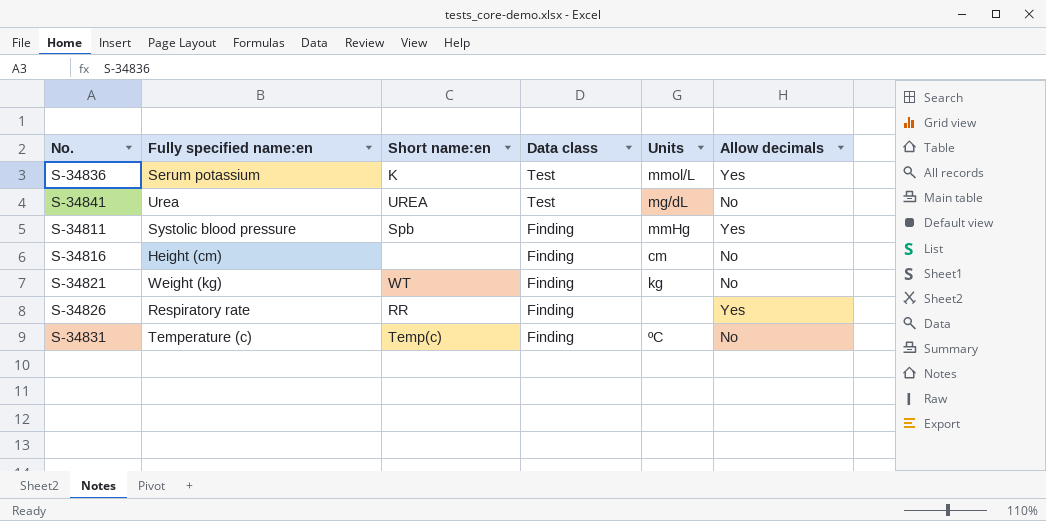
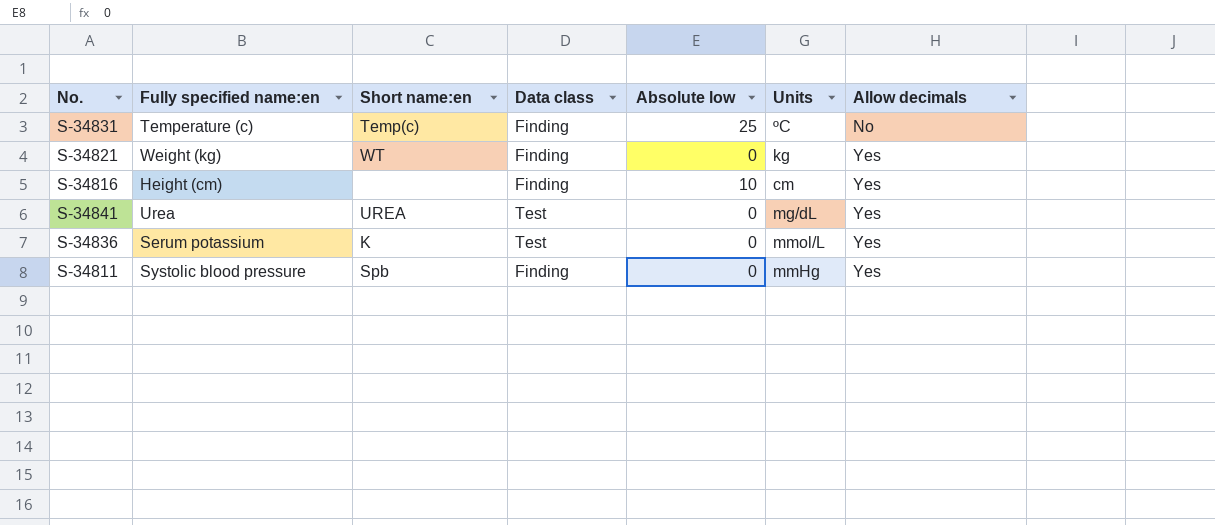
row order: Data class descending -> Allow decimals ascending
column Absolute low | position: none -> 5
row S-34826: Respiratory rate | RR | Finding | none | Yes -> none
S-34821 | Allow decimals: No -> Yes
S-34816 | Allow decimals: No -> Yes
S-34841 | Allow decimals: No -> Yes

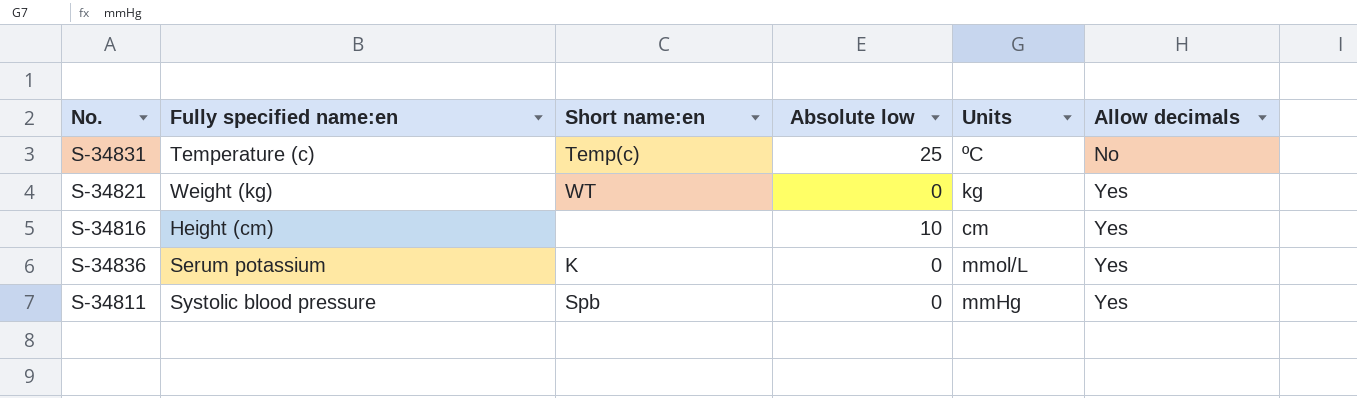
column Data class | position: 4 -> none
row S-34841: Urea | UREA | Test | 0 | mg/dL | Yes -> none

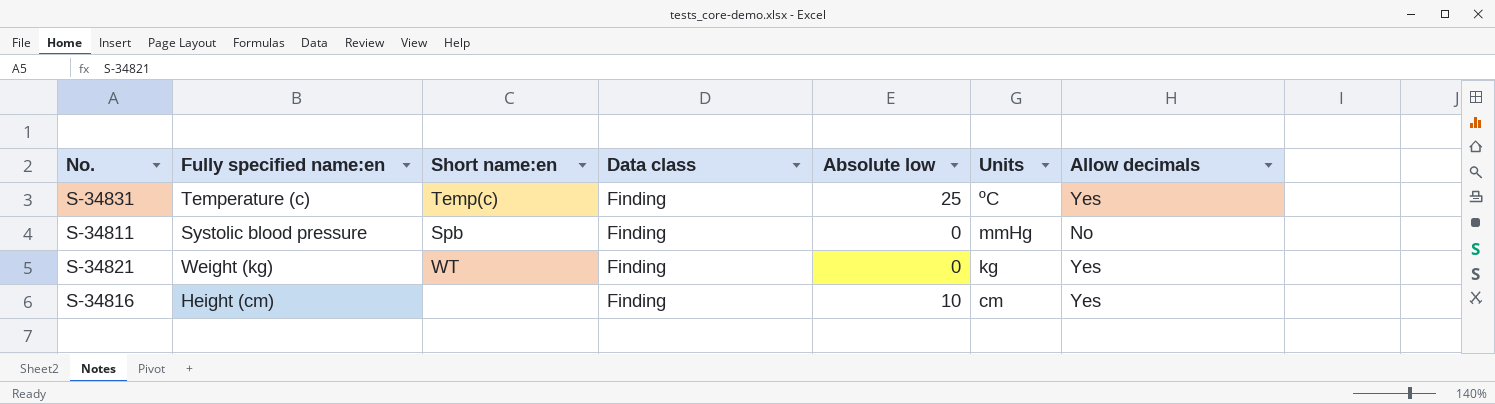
row order: Allow decimals ascending -> Units descending
column Data class | position: none -> 4
row S-34836: Serum potassium | K | 0 | mmol/L | Yes -> none
S-34831 | Allow decimals: No -> Yes
S-34811 | Allow decimals: Yes -> No

